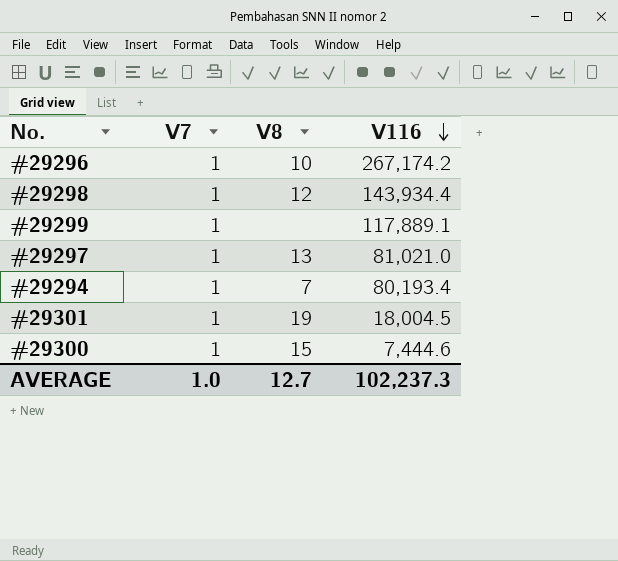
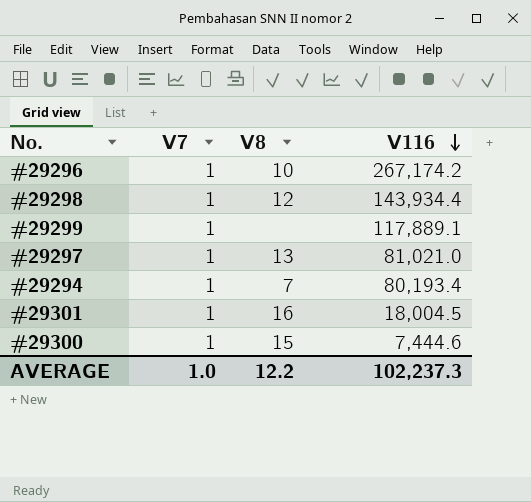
#29301 | V8: 19 -> 16
AVERAGE | V8: 12.7 -> 12.2

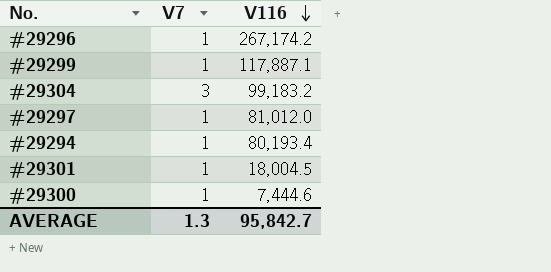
column V8 | position: 3 -> none
row #29298: 1 | 12 | 143,934.4 -> none
#29299 | V116: 117,889.1 -> 117,887.1
row #29304: none -> 3 | 99,183.2
#29297 | V116: 81,021.0 -> 81,012.0
AVERAGE | V7: 1.0 -> 1.3
AVERAGE | V116: 102,237.3 -> 95,842.7

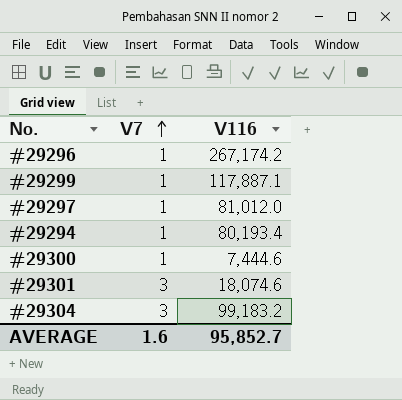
row order: V116 descending -> V7 ascending
#29301 | V7: 1 -> 3
#29301 | V116: 18,004.5 -> 18,074.6
AVERAGE | V7: 1.3 -> 1.6
AVERAGE | V116: 95,842.7 -> 95,852.7

